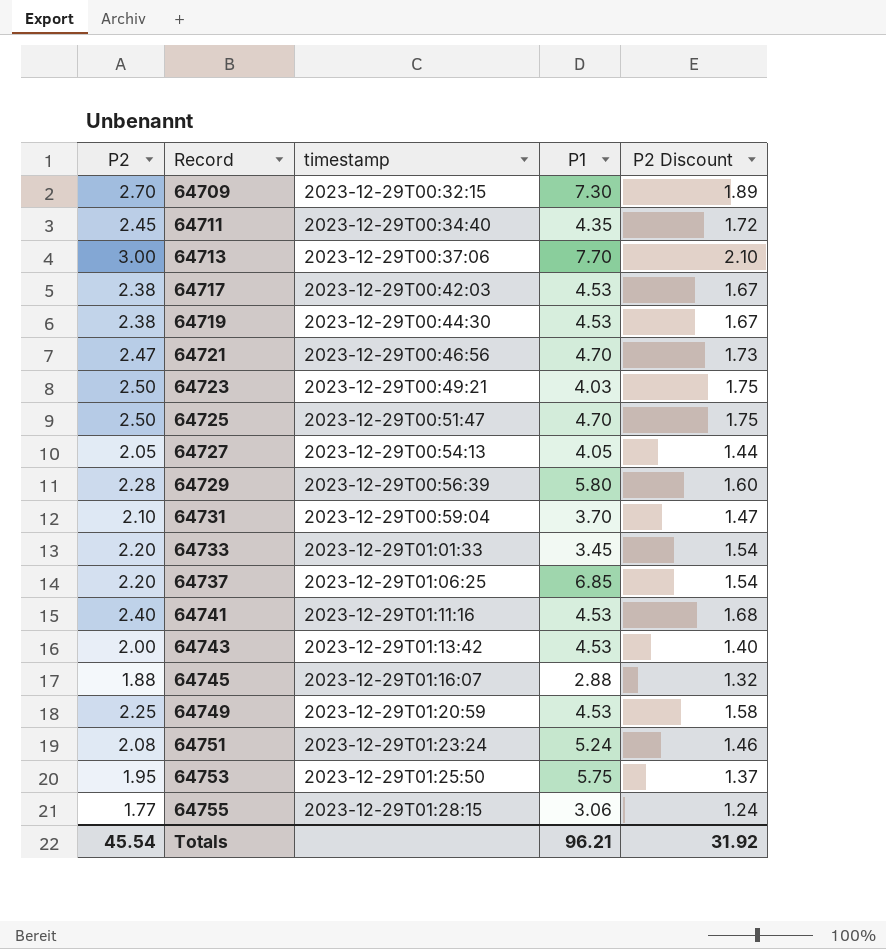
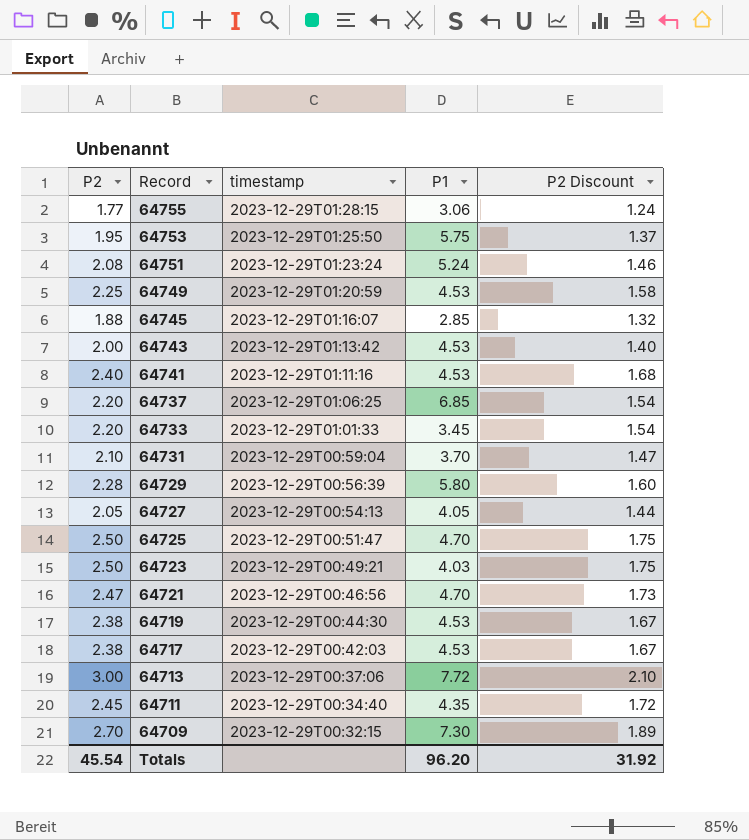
row order: Record ascending -> Record descending
64745 | P1: 2.88 -> 2.85
64713 | P1: 7.70 -> 7.72
Totals | P1: 96.21 -> 96.20

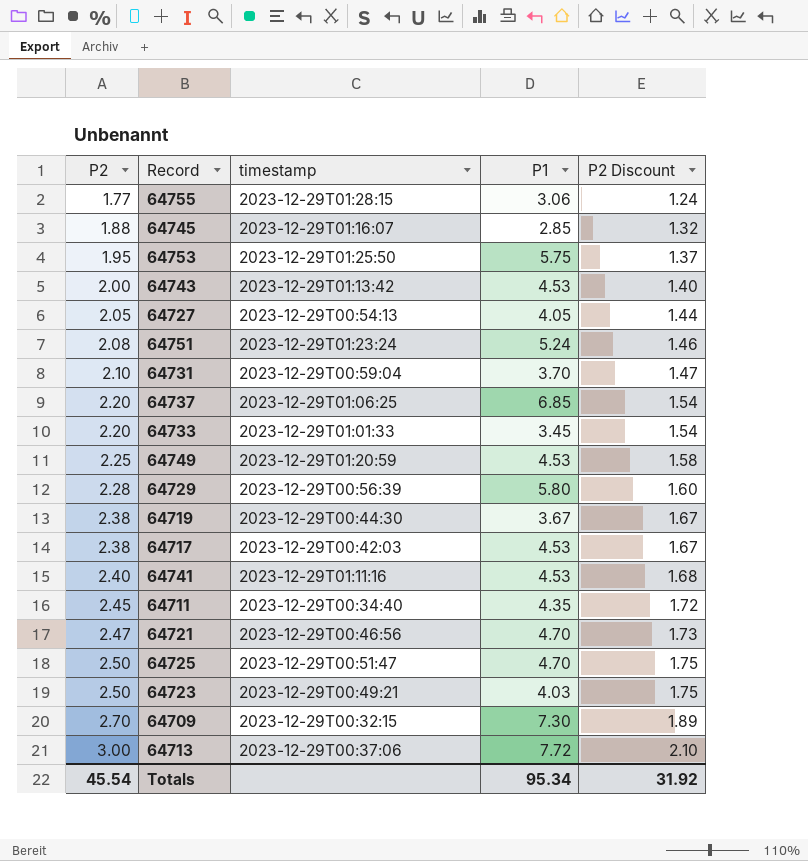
row order: Record descending -> P2 ascending
64719 | P1: 4.53 -> 3.67
Totals | P1: 96.20 -> 95.34

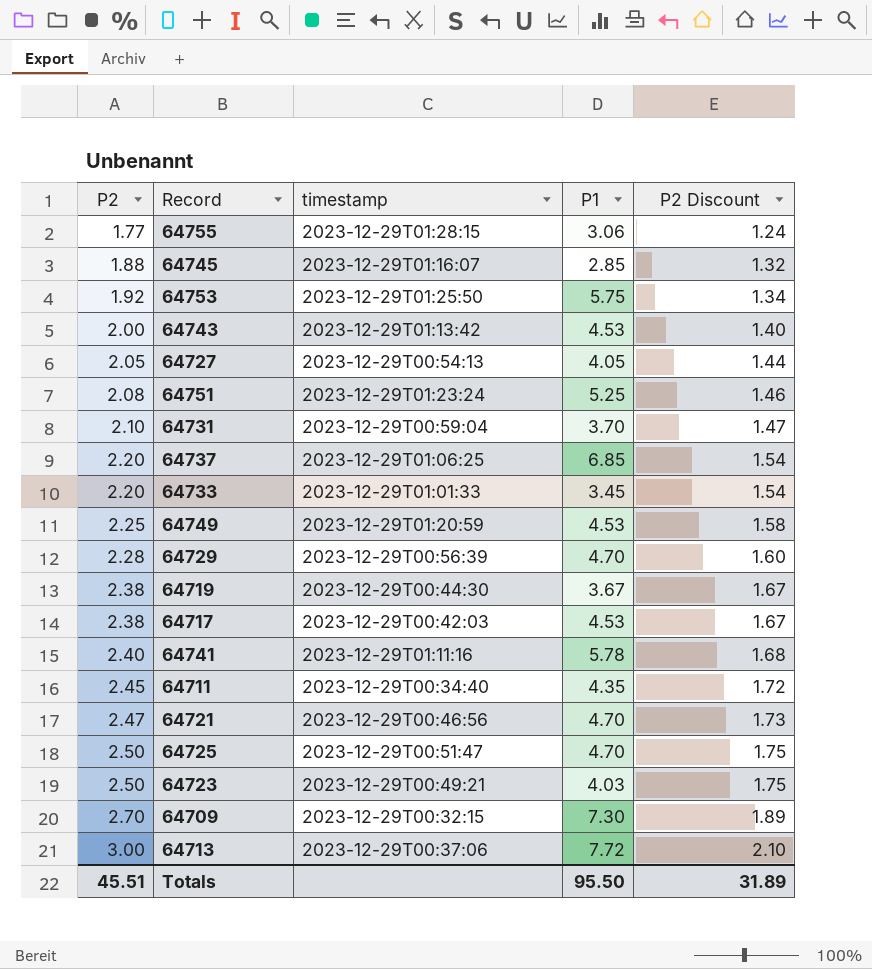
64753 | P2: 1.95 -> 1.92
64753 | P2 Discount: 1.37 -> 1.34
64751 | P1: 5.24 -> 5.25
64729 | P1: 5.80 -> 4.70
64741 | P1: 4.53 -> 5.78
Totals | P2: 45.54 -> 45.51
Totals | P1: 95.34 -> 95.50
Totals | P2 Discount: 31.92 -> 31.89

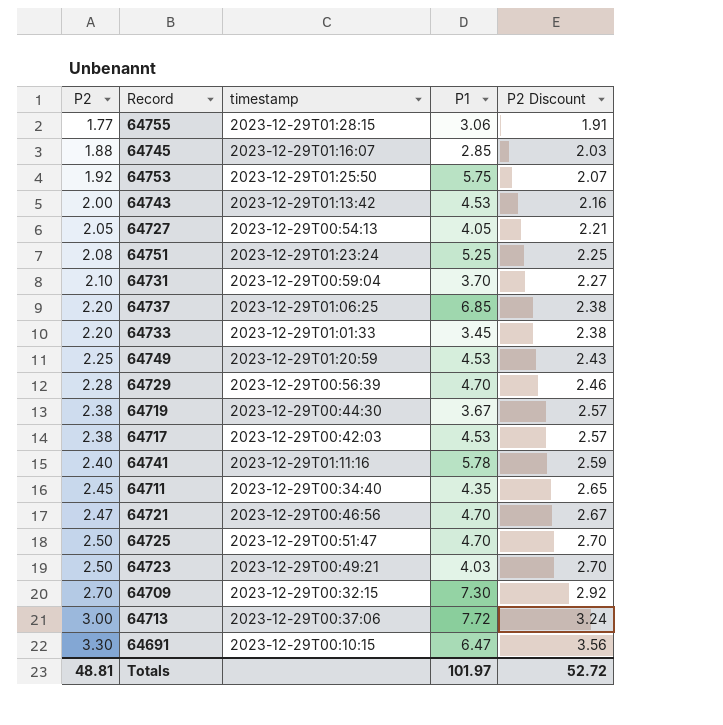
column P2 Discount | formula: [P2] * 0.7 -> [P2] * 1.08
row 64691: none -> 3.30 | 2023-12-29T00:10:15 | 6.47 | 3.56
Totals | P2: 45.51 -> 48.81
Totals | P1: 95.50 -> 101.97
Totals | P2 Discount: 31.89 -> 52.72

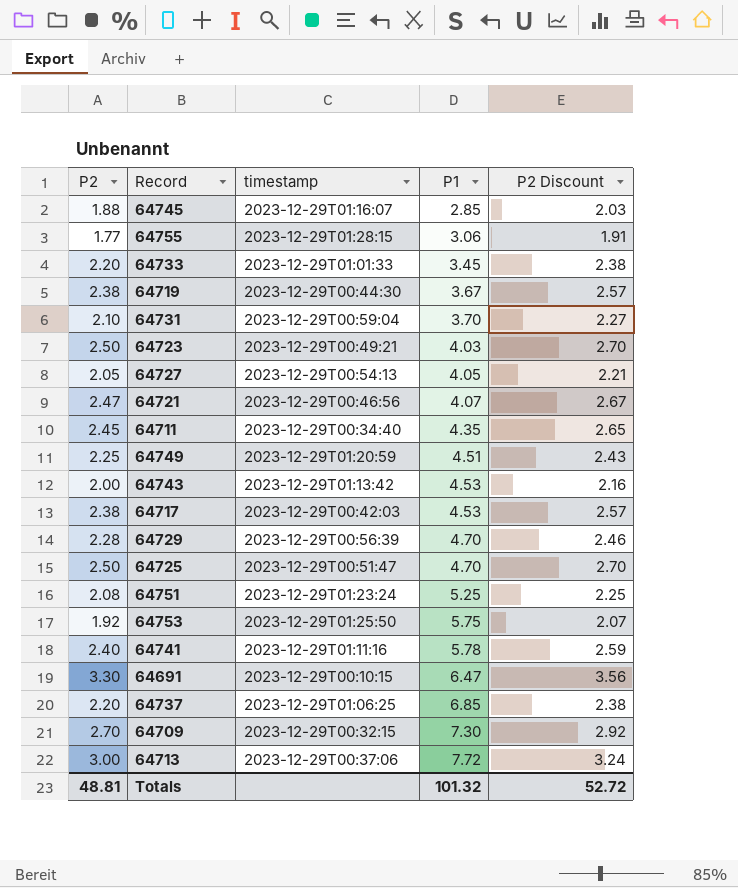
row order: P2 ascending -> P1 ascending
64721 | P1: 4.70 -> 4.07
64749 | P1: 4.53 -> 4.51
Totals | P1: 101.97 -> 101.32

